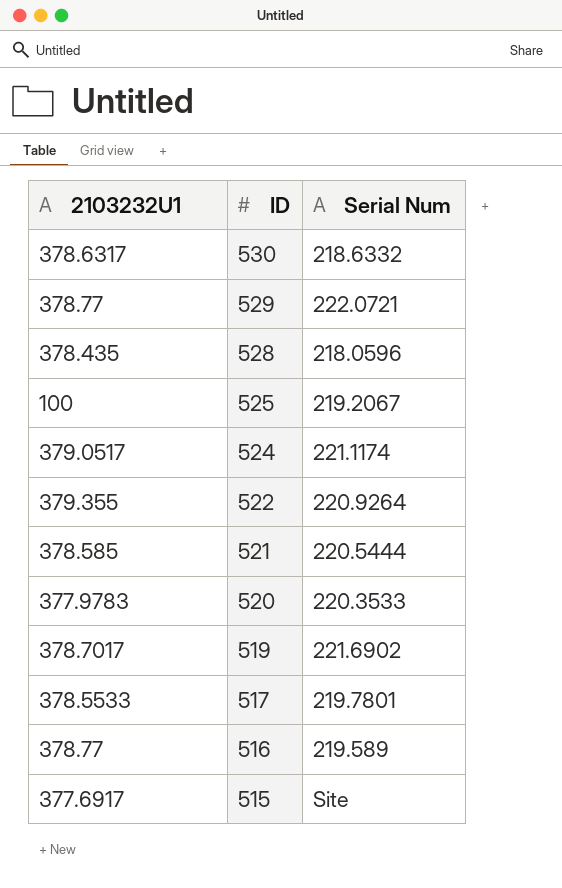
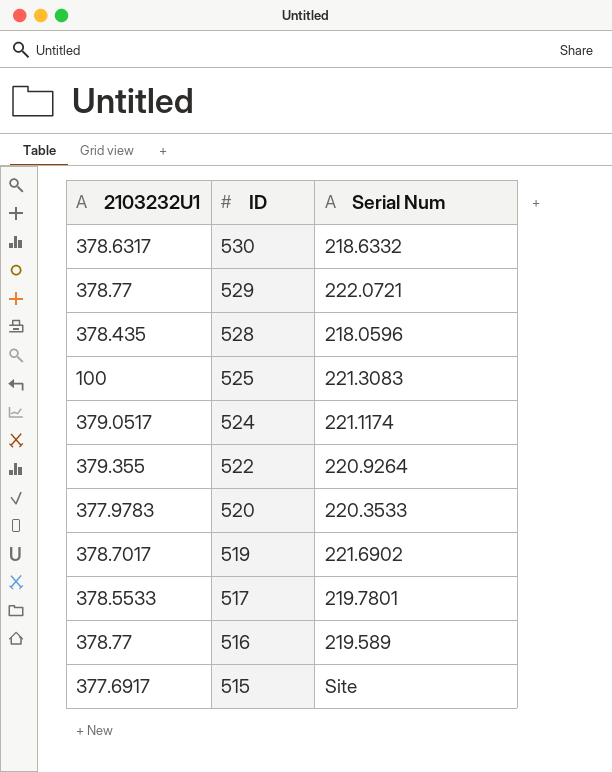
row 521: 378.585 | 220.5444 -> none
525 | Serial Num: 219.2067 -> 221.3083

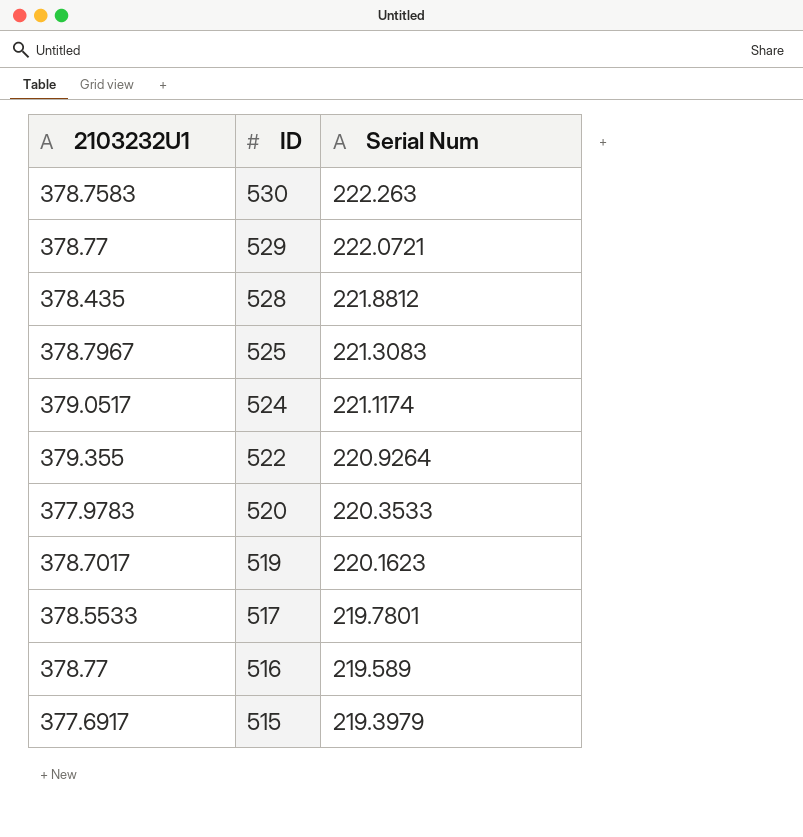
530 | 2103232U1: 378.6317 -> 378.7583
530 | Serial Num: 218.6332 -> 222.263
528 | Serial Num: 218.0596 -> 221.8812
525 | 2103232U1: 100 -> 378.7967
519 | Serial Num: 221.6902 -> 220.1623
515 | Serial Num: Site -> 219.3979

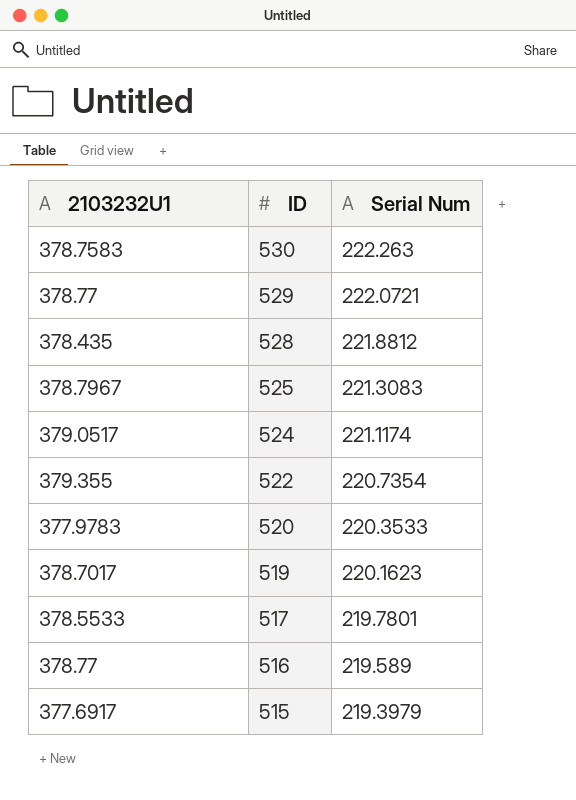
522 | Serial Num: 220.9264 -> 220.7354

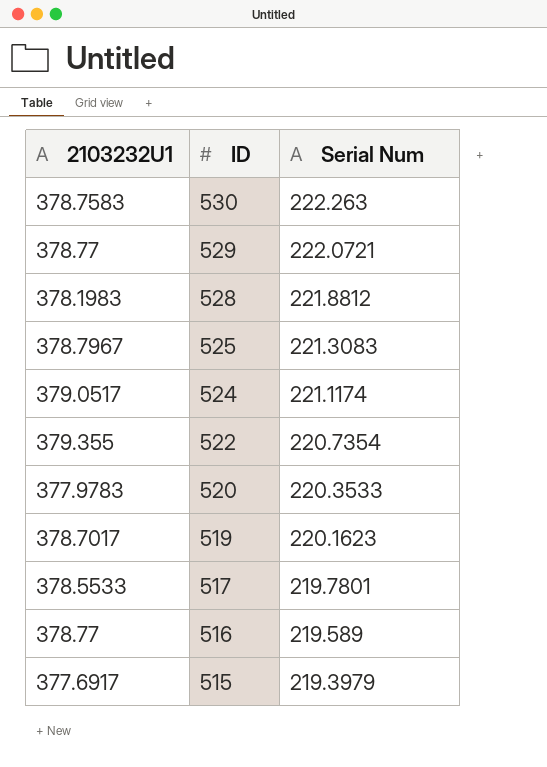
528 | 2103232U1: 378.435 -> 378.1983

